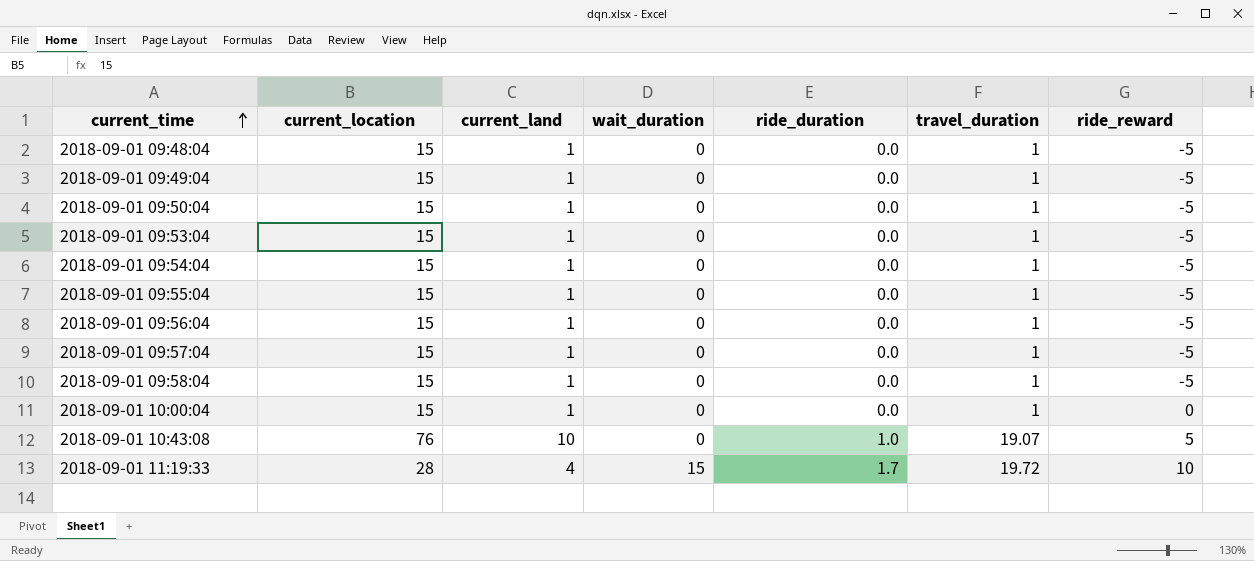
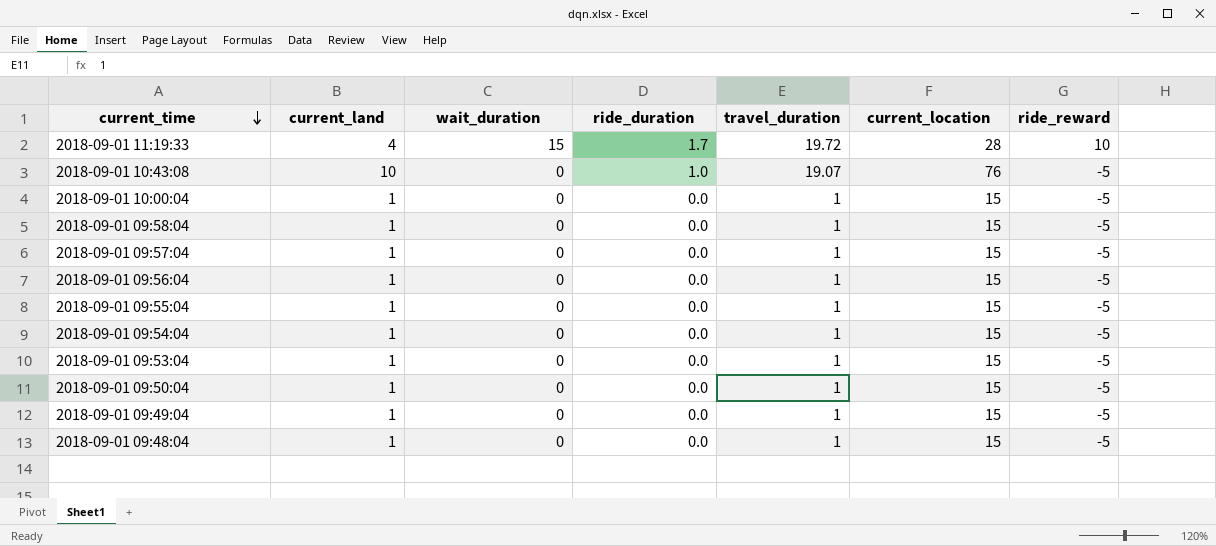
row order: current_time ascending -> current_time descending
column current_location | position: 2 -> 6
2018-09-01 10:43:08 | ride_reward: 5 -> -5
2018-09-01 10:00:04 | ride_reward: 0 -> -5

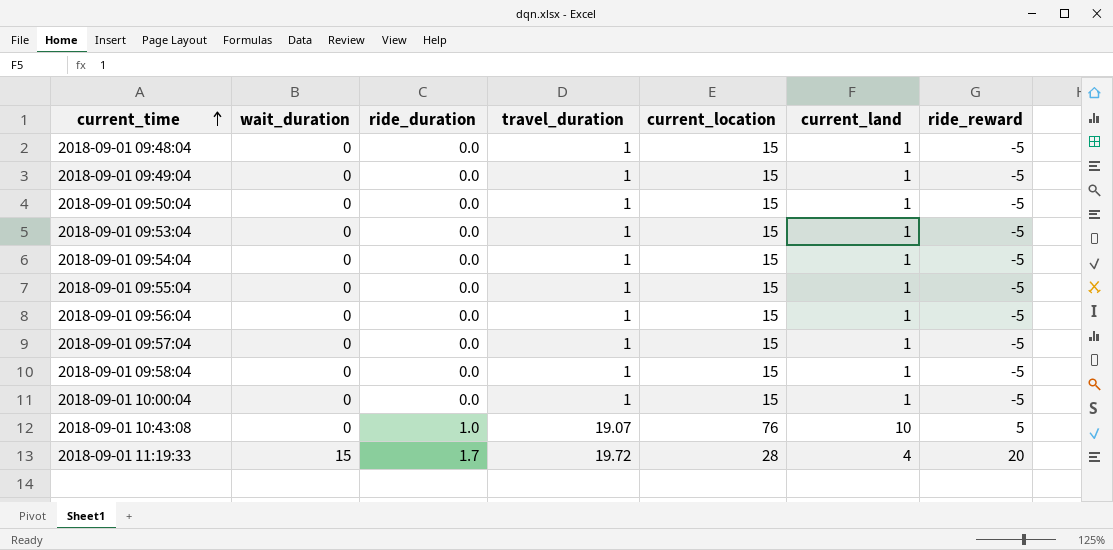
row order: current_time descending -> current_time ascending
column current_land | position: 2 -> 6
2018-09-01 10:43:08 | ride_reward: -5 -> 5
2018-09-01 11:19:33 | ride_reward: 10 -> 20

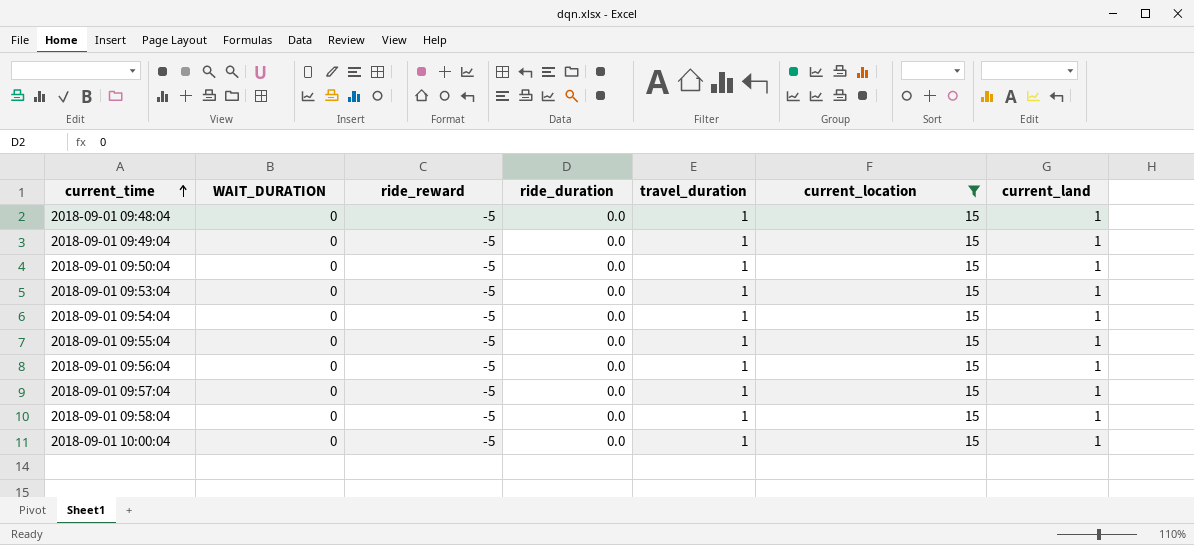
filter: none -> current_location = 15
column name: wait_duration -> WAIT_DURATION
column ride_reward | position: 7 -> 3

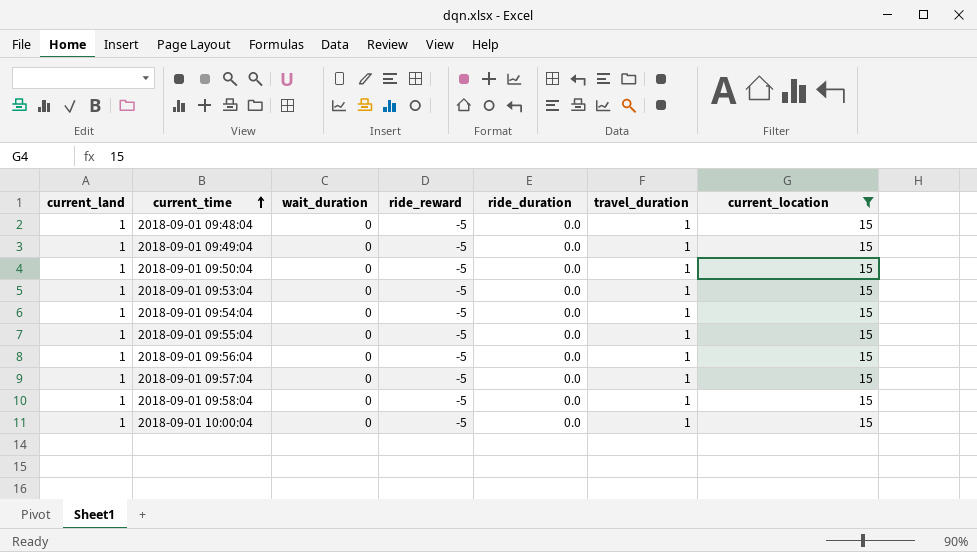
column current_land | position: 7 -> 1
column name: WAIT_DURATION -> wait_duration

